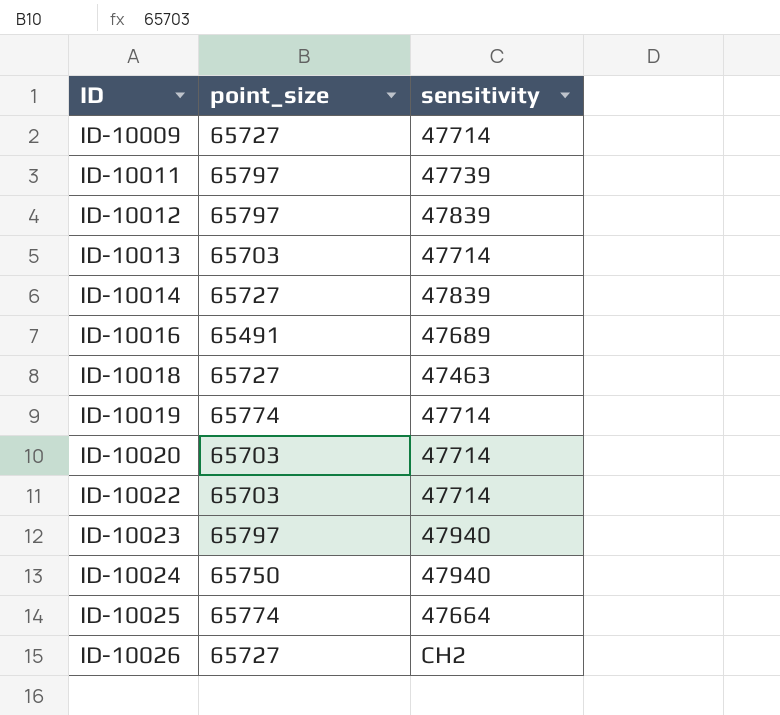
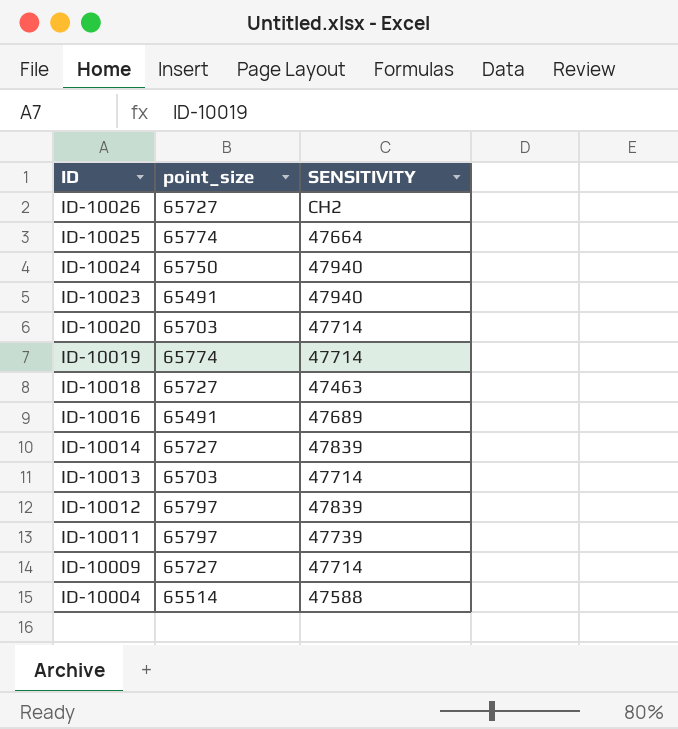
row order: ID ascending -> ID descending
column name: sensitivity -> SENSITIVITY
row ID-10022: 65703 | 47714 -> none
ID-10023 | point_size: 65797 -> 65491
row ID-10004: none -> 65514 | 47588

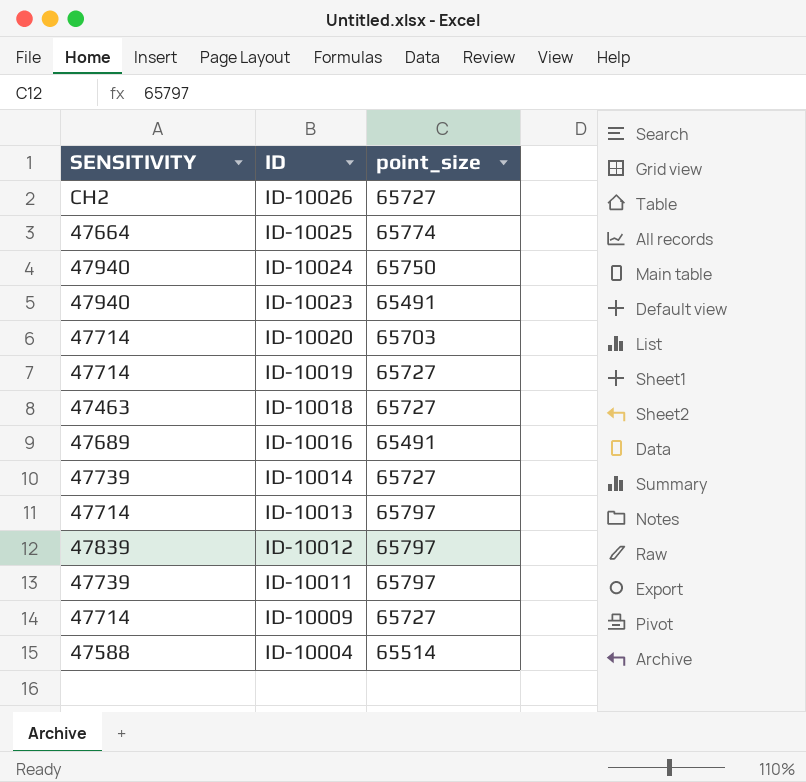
column SENSITIVITY | position: 3 -> 1
ID-10019 | point_size: 65774 -> 65727
ID-10014 | SENSITIVITY: 47839 -> 47739
ID-10013 | point_size: 65703 -> 65797

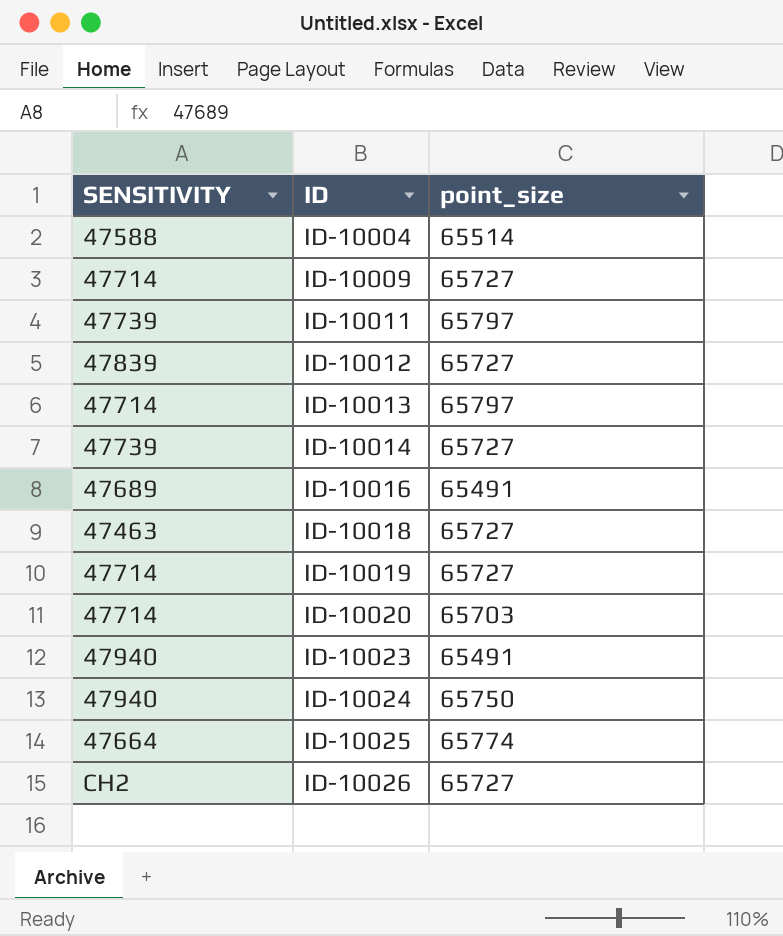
row order: ID descending -> ID ascending
ID-10012 | point_size: 65797 -> 65727

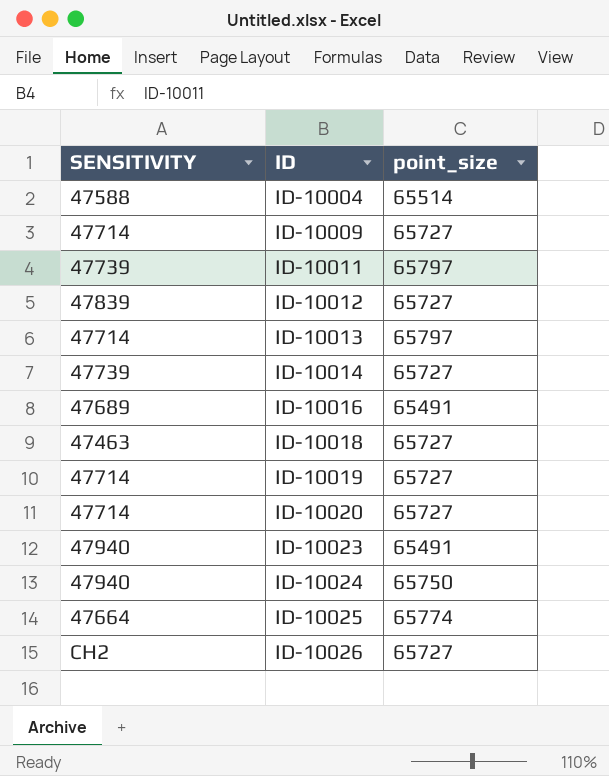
ID-10020 | point_size: 65703 -> 65727

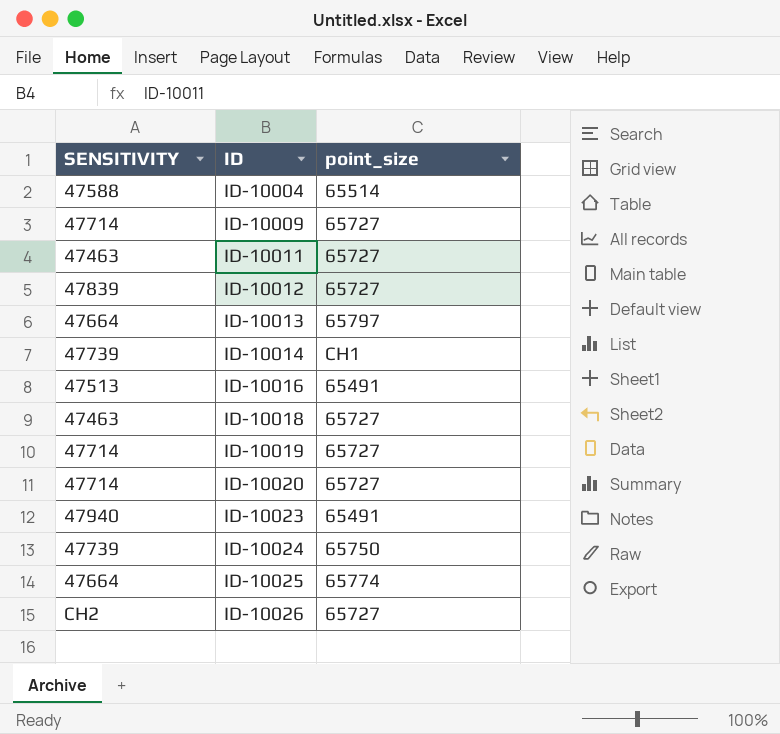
ID-10011 | SENSITIVITY: 47739 -> 47463
ID-10011 | point_size: 65797 -> 65727
ID-10013 | SENSITIVITY: 47714 -> 47664
ID-10014 | point_size: 65727 -> CH1
ID-10016 | SENSITIVITY: 47689 -> 47513
ID-10024 | SENSITIVITY: 47940 -> 47739

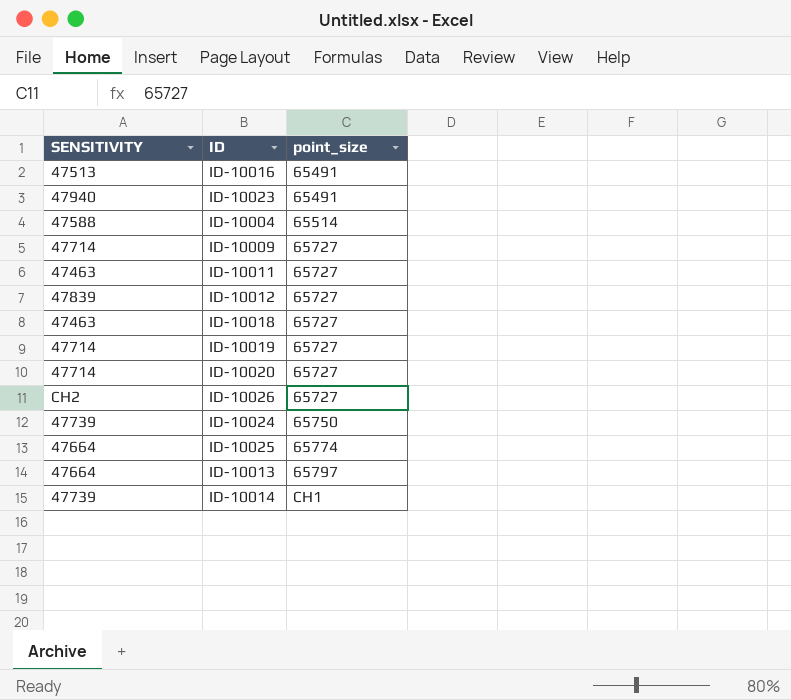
row order: ID ascending -> point_size ascending

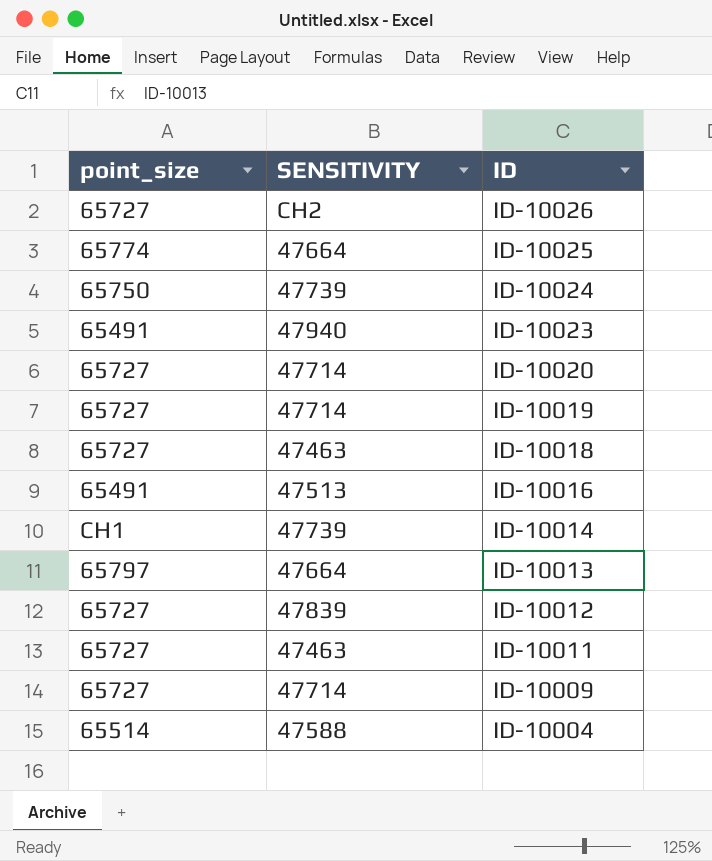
row order: point_size ascending -> ID descending
column point_size | position: 3 -> 1

